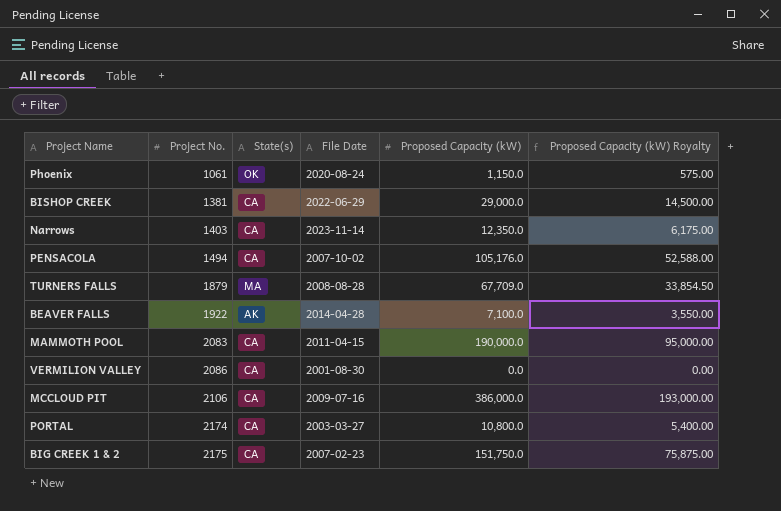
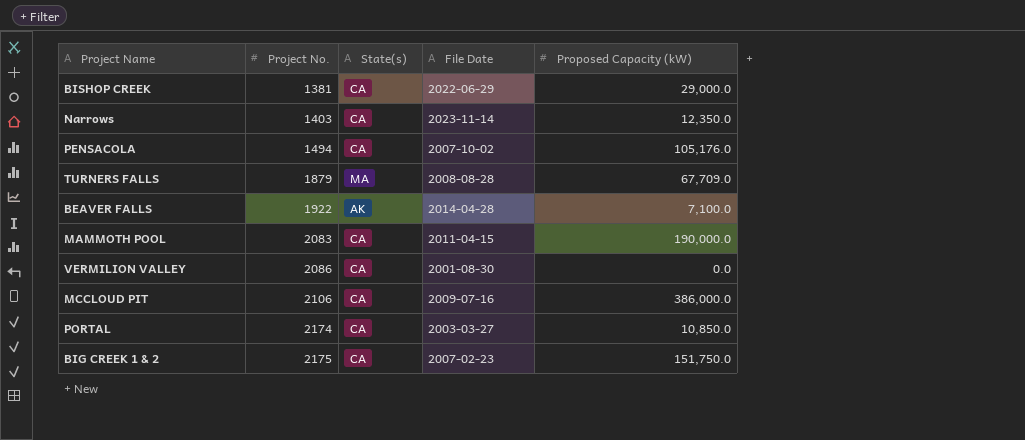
column Proposed Capacity (kW) Royalty | formula: [Proposed Capacity (kW)] * 0.5 -> none
row Phoenix: 1061 | OK | 2020-08-24 | 1,150.0 | 575.00 -> none
PORTAL | Proposed Capacity (kW): 10,800.0 -> 10,850.0

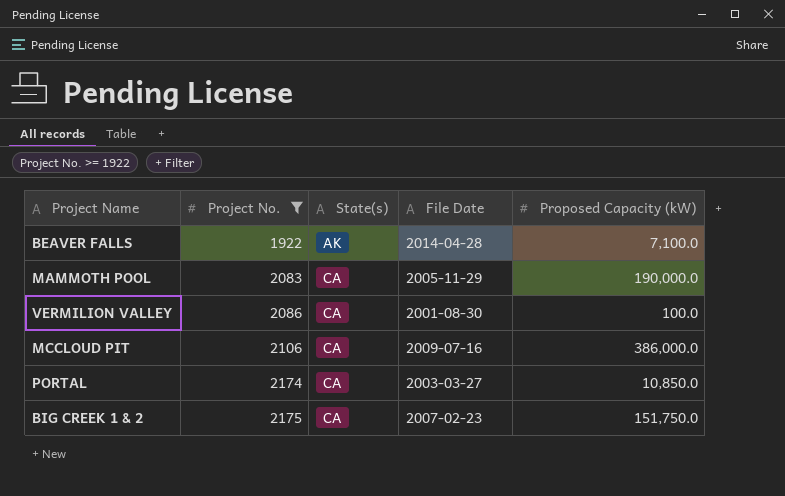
filter: none -> Project No. >= 1922
MAMMOTH POOL | File Date: 2011-04-15 -> 2005-11-29
VERMILION VALLEY | Proposed Capacity (kW): 0.0 -> 100.0

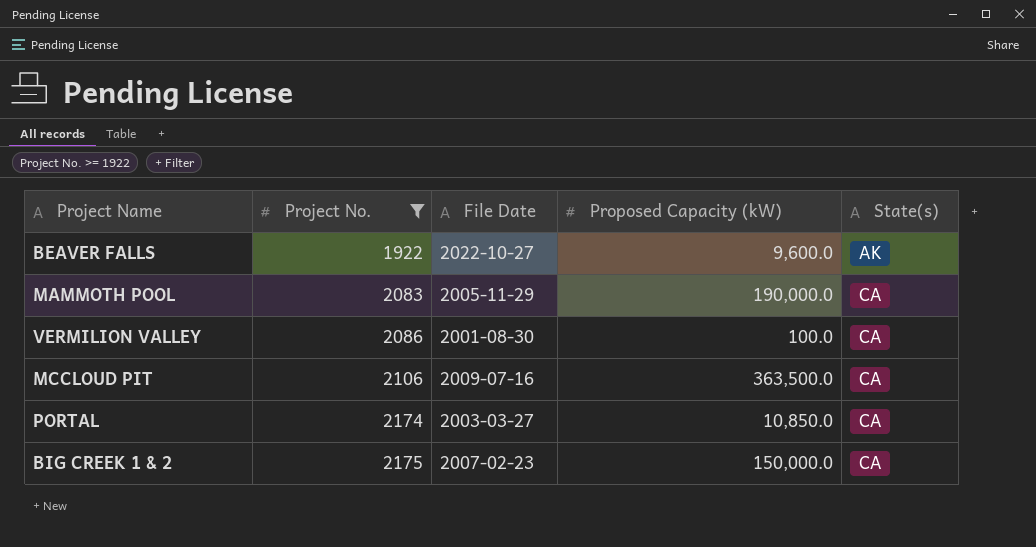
column State(s) | position: 3 -> 5
BEAVER FALLS | File Date: 2014-04-28 -> 2022-10-27
BEAVER FALLS | Proposed Capacity (kW): 7,100.0 -> 9,600.0
MCCLOUD PIT | Proposed Capacity (kW): 386,000.0 -> 363,500.0
BIG CREEK 1 & 2 | Proposed Capacity (kW): 151,750.0 -> 150,000.0

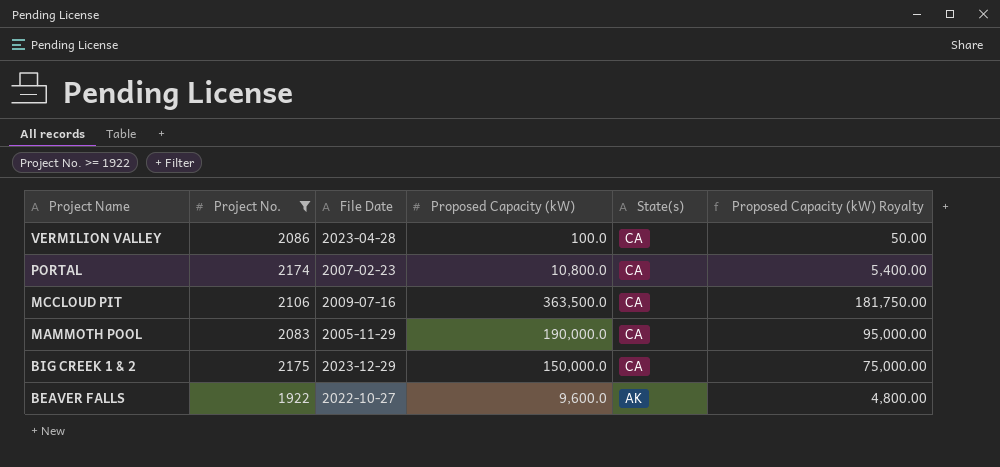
row order: Project No. ascending -> Project Name descending
column Proposed Capacity (kW) Royalty | formula: none -> [Proposed Capacity (kW)] * 0.5
VERMILION VALLEY | File Date: 2001-08-30 -> 2023-04-28
PORTAL | File Date: 2003-03-27 -> 2007-02-23
PORTAL | Proposed Capacity (kW): 10,850.0 -> 10,800.0
BIG CREEK 1 & 2 | File Date: 2007-02-23 -> 2023-12-29

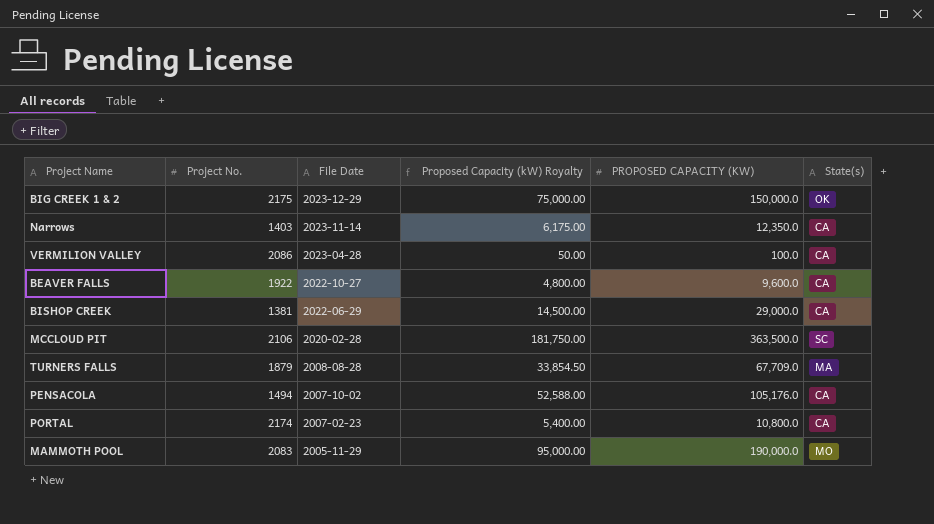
filter: Project No. >= 1922 -> none
row order: Project Name descending -> File Date descending
column Proposed Capacity (kW) Royalty | position: 6 -> 4
column name: Proposed Capacity (kW) -> PROPOSED CAPACITY (KW)
BIG CREEK 1 & 2 | State(s): CA -> OK
BEAVER FALLS | State(s): AK -> CA
MCCLOUD PIT | File Date: 2009-07-16 -> 2020-02-28
MCCLOUD PIT | State(s): CA -> SC
MAMMOTH POOL | State(s): CA -> MO

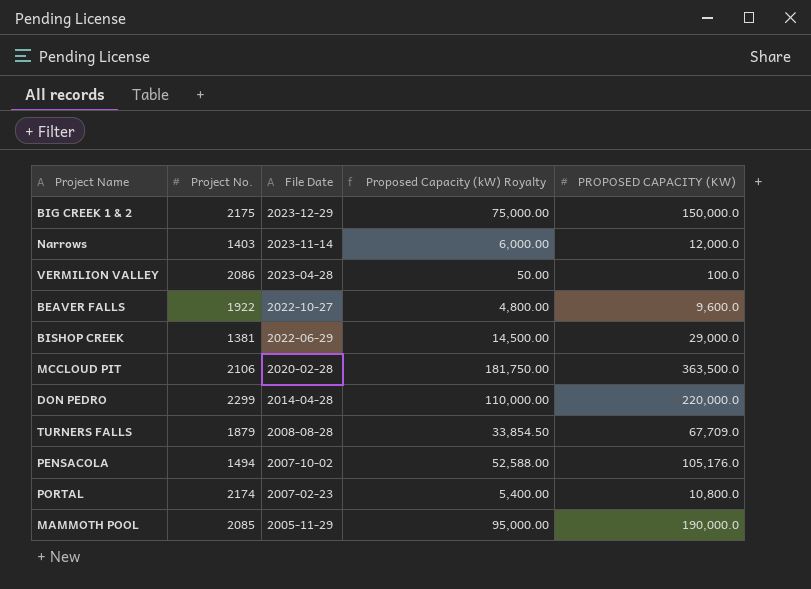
column State(s) | position: 6 -> none
Narrows | Proposed Capacity (kW) Royalty: 6,175.00 -> 6,000.00
Narrows | PROPOSED CAPACITY (KW): 12,350.0 -> 12,000.0
row DON PEDRO: none -> 2299 | 2014-04-28 | 110,000.00 | 220,000.0
MAMMOTH POOL | Project No.: 2083 -> 2085

